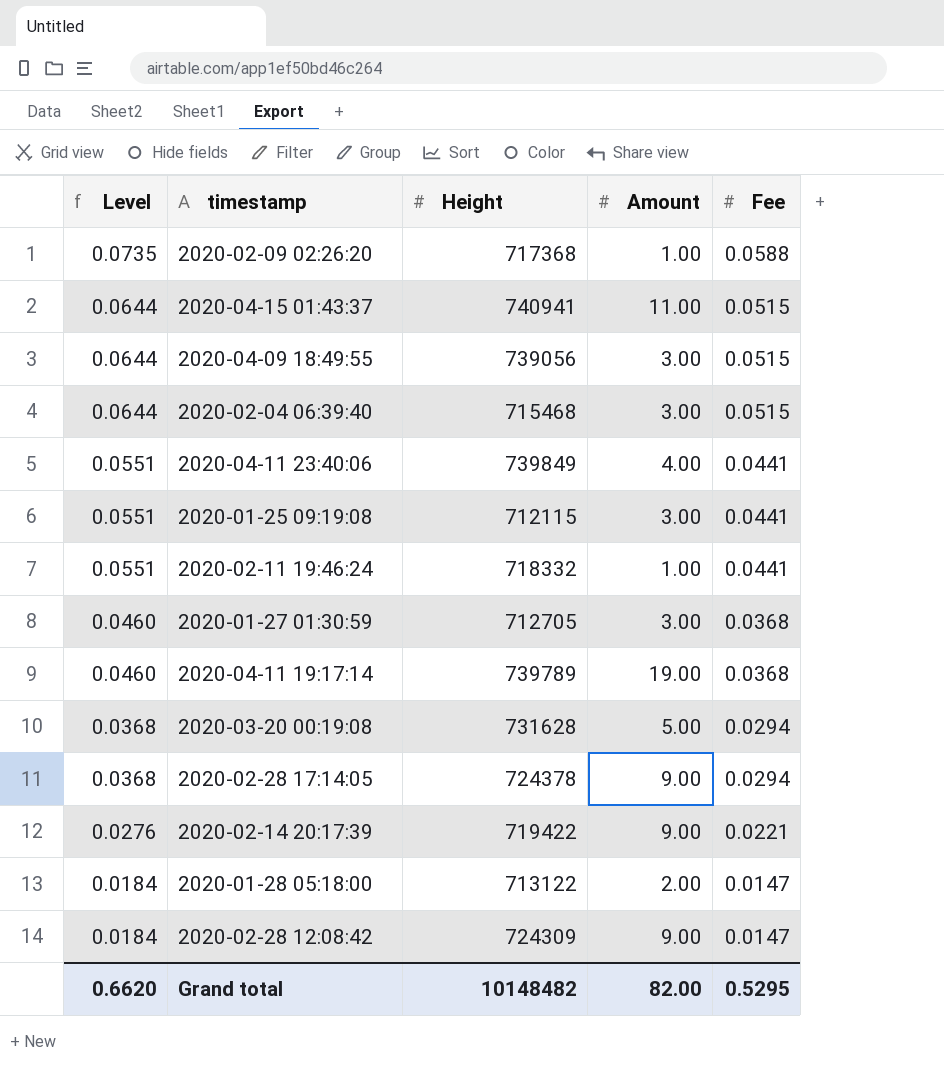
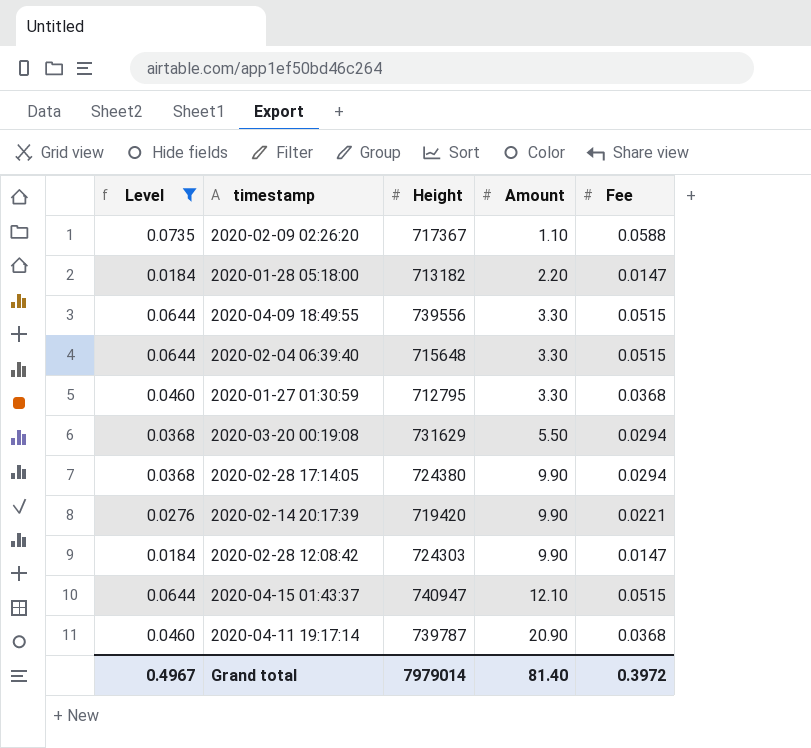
filter: none -> Level != 0.0551
row order: Level descending -> Amount ascending
2020-02-09 02:26:20 | Height: 717368 -> 717367
2020-02-09 02:26:20 | Amount: 1.00 -> 1.10
2020-01-28 05:18:00 | Height: 713122 -> 713182
2020-01-28 05:18:00 | Amount: 2.00 -> 2.20
2020-04-09 18:49:55 | Height: 739056 -> 739556
2020-04-09 18:49:55 | Amount: 3.00 -> 3.30
2020-02-04 06:39:40 | Height: 715468 -> 715648
2020-02-04 06:39:40 | Amount: 3.00 -> 3.30
2020-01-27 01:30:59 | Height: 712705 -> 712795
2020-01-27 01:30:59 | Amount: 3.00 -> 3.30
2020-03-20 00:19:08 | Height: 731628 -> 731629
2020-03-20 00:19:08 | Amount: 5.00 -> 5.50
2020-02-28 17:14:05 | Height: 724378 -> 724380
2020-02-28 17:14:05 | Amount: 9.00 -> 9.90
2020-02-14 20:17:39 | Height: 719422 -> 719420
2020-02-14 20:17:39 | Amount: 9.00 -> 9.90
2020-02-28 12:08:42 | Height: 724309 -> 724303
2020-02-28 12:08:42 | Amount: 9.00 -> 9.90
2020-04-15 01:43:37 | Height: 740941 -> 740947
2020-04-15 01:43:37 | Amount: 11.00 -> 12.10
2020-04-11 19:17:14 | Height: 739789 -> 739787
2020-04-11 19:17:14 | Amount: 19.00 -> 20.90
Grand total | Level: 0.6620 -> 0.4967
Grand total | Height: 10148482 -> 7979014
Grand total | Amount: 82.00 -> 81.40
Grand total | Fee: 0.5295 -> 0.3972

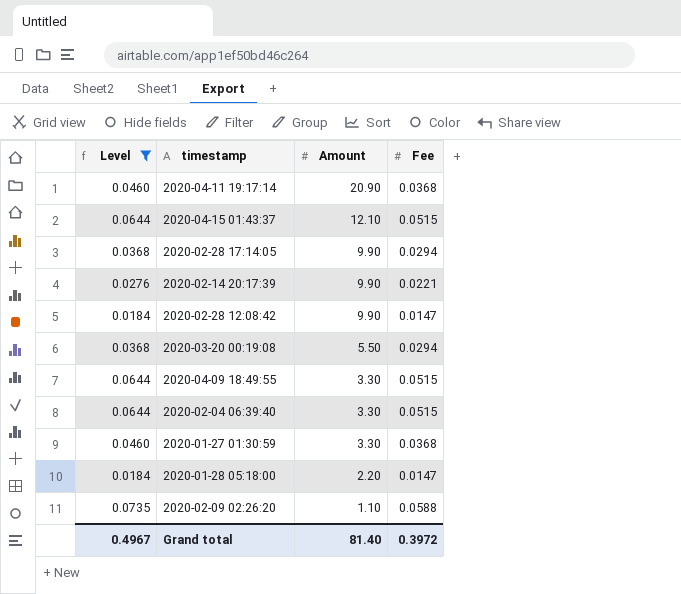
row order: Amount ascending -> Amount descending
column Height | position: 3 -> none

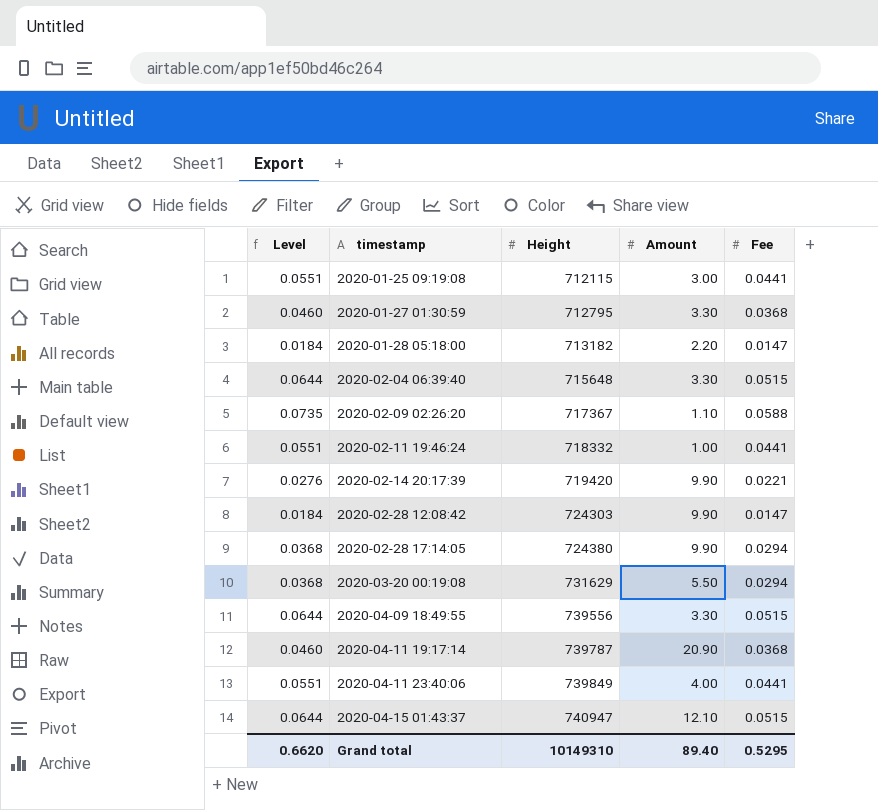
filter: Level != 0.0551 -> none
row order: Amount descending -> timestamp ascending
column Height | position: none -> 3
Grand total | Level: 0.4967 -> 0.6620
Grand total | Amount: 81.40 -> 89.40
Grand total | Fee: 0.3972 -> 0.5295

